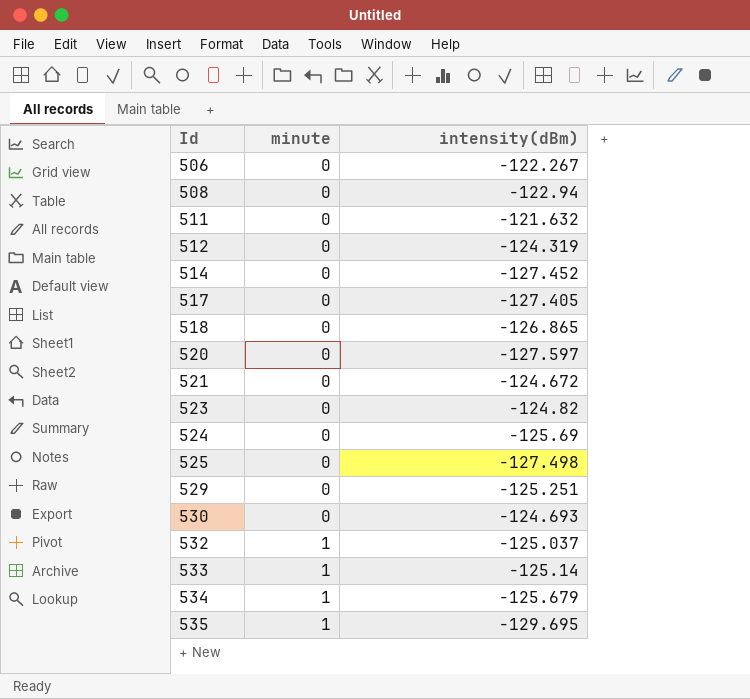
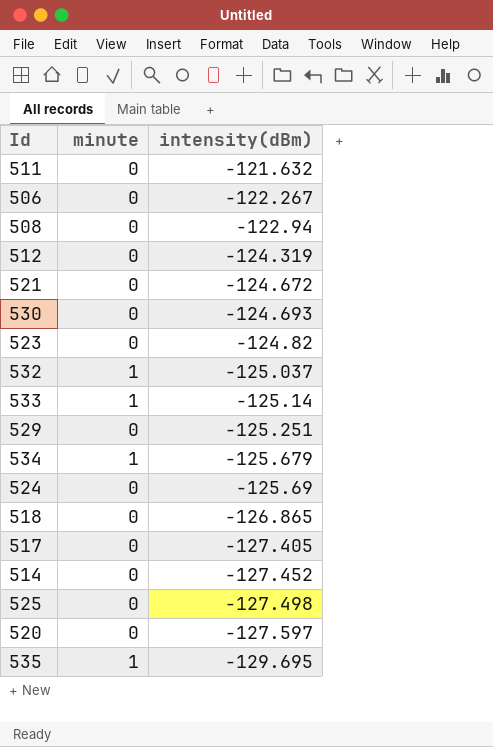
row order: Id ascending -> intensity(dBm) descending

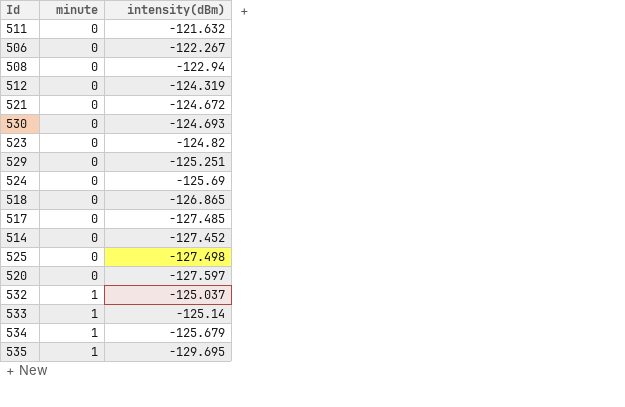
row order: intensity(dBm) descending -> minute ascending
517 | intensity(dBm): -127.405 -> -127.485

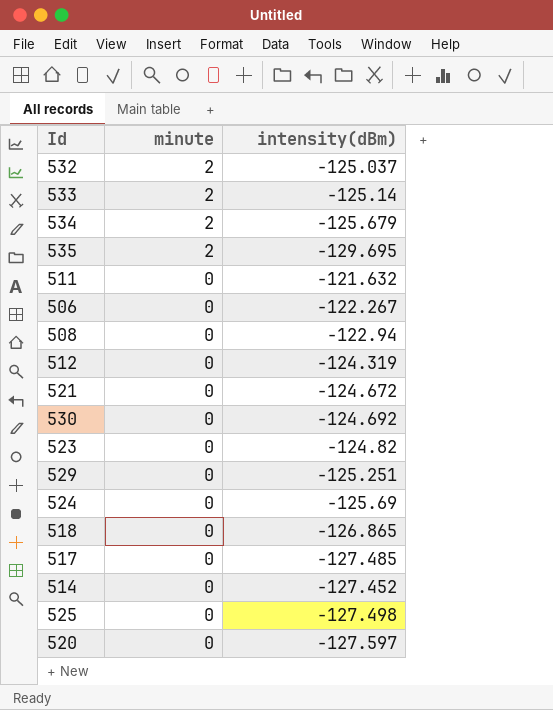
row order: minute ascending -> minute descending
532 | minute: 1 -> 2
533 | minute: 1 -> 2
534 | minute: 1 -> 2
535 | minute: 1 -> 2
530 | intensity(dBm): -124.693 -> -124.692

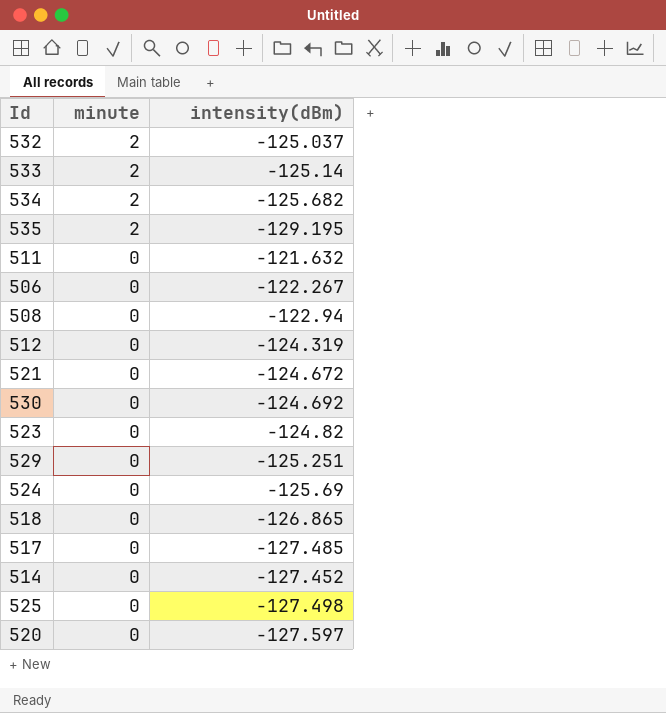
534 | intensity(dBm): -125.679 -> -125.682
535 | intensity(dBm): -129.695 -> -129.195

